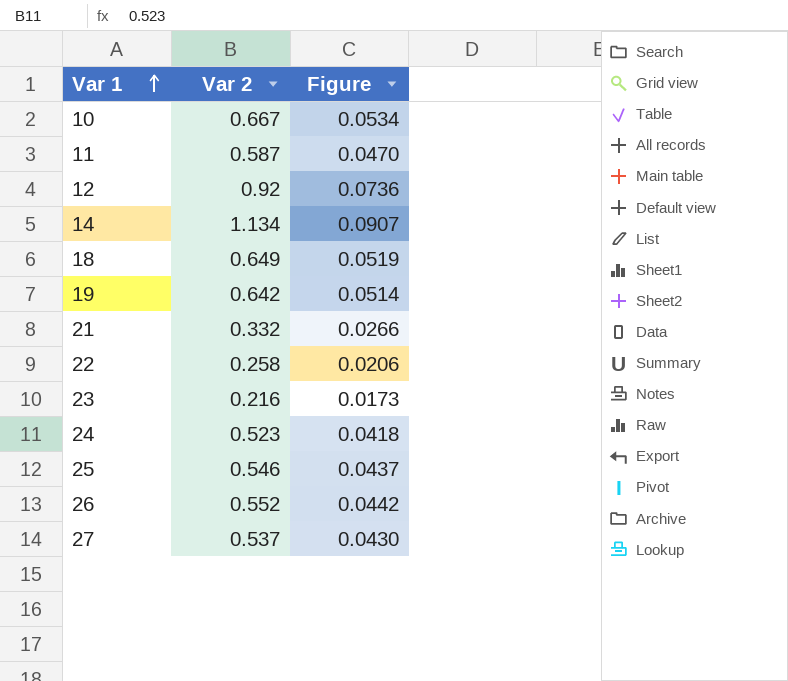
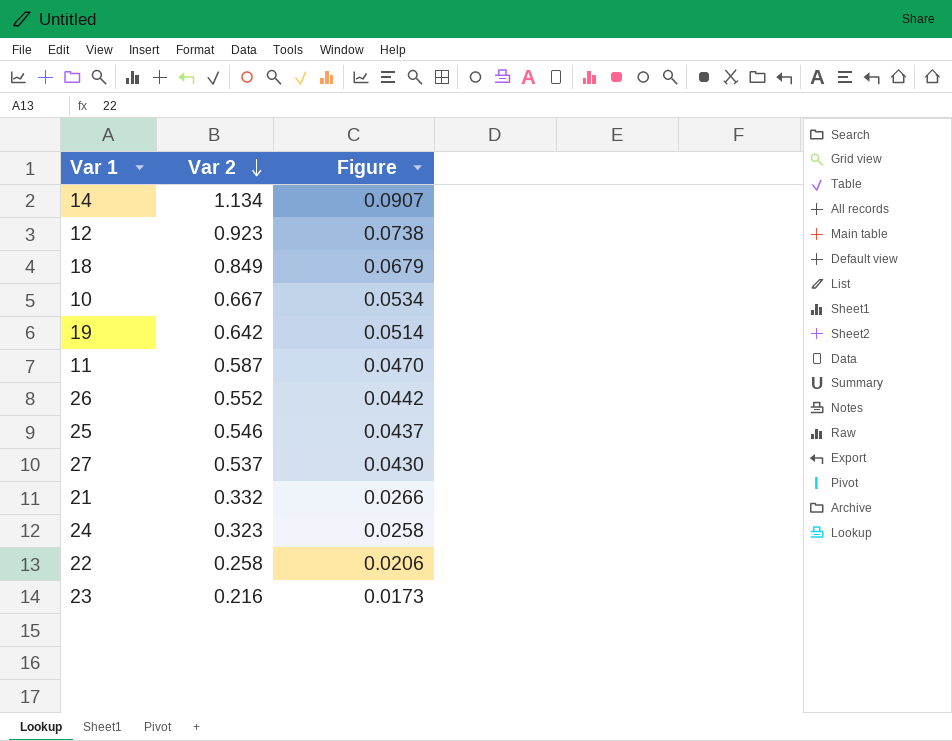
row order: Var 1 ascending -> Var 2 descending
12 | Var 2: 0.92 -> 0.923
12 | Figure: 0.0736 -> 0.0738
18 | Var 2: 0.649 -> 0.849
18 | Figure: 0.0519 -> 0.0679
24 | Var 2: 0.523 -> 0.323
24 | Figure: 0.0418 -> 0.0258

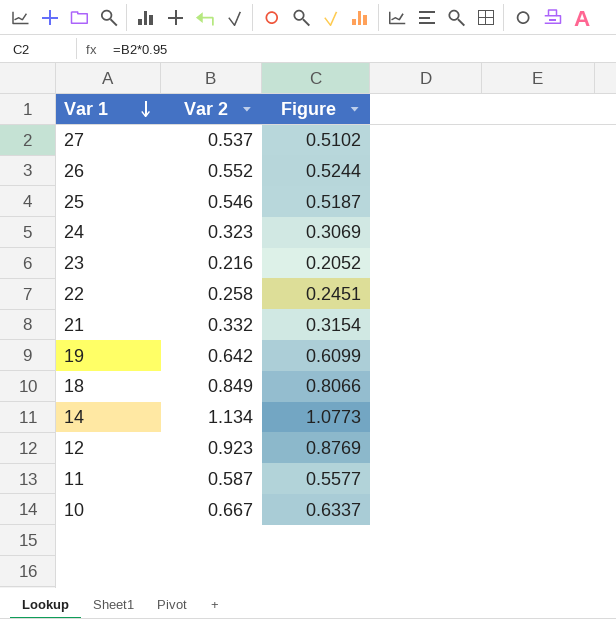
row order: Var 2 descending -> Var 1 descending
column Figure | formula: [Var 2] * 0.08 -> [Var 2] * 0.95

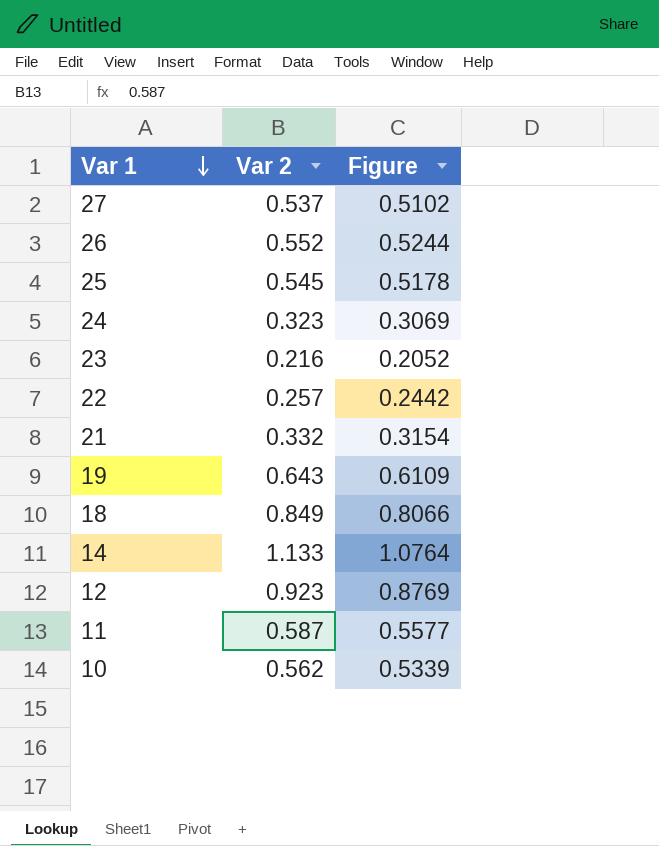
25 | Var 2: 0.546 -> 0.545
25 | Figure: 0.5187 -> 0.5178
22 | Var 2: 0.258 -> 0.257
22 | Figure: 0.2451 -> 0.2442
19 | Var 2: 0.642 -> 0.643
19 | Figure: 0.6099 -> 0.6109
14 | Var 2: 1.134 -> 1.133
14 | Figure: 1.0773 -> 1.0764
10 | Var 2: 0.667 -> 0.562
10 | Figure: 0.6337 -> 0.5339

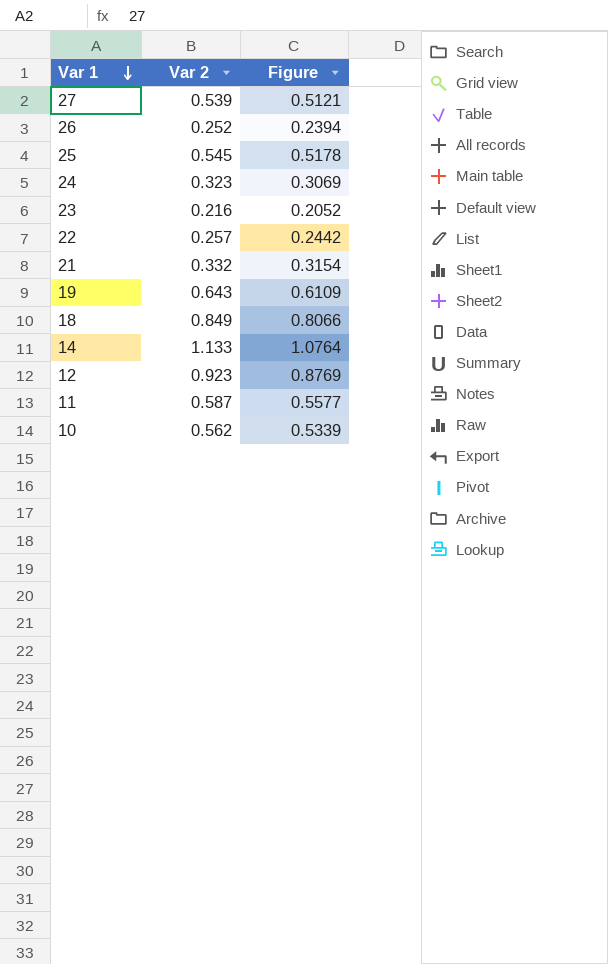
27 | Var 2: 0.537 -> 0.539
27 | Figure: 0.5102 -> 0.5121
26 | Var 2: 0.552 -> 0.252
26 | Figure: 0.5244 -> 0.2394

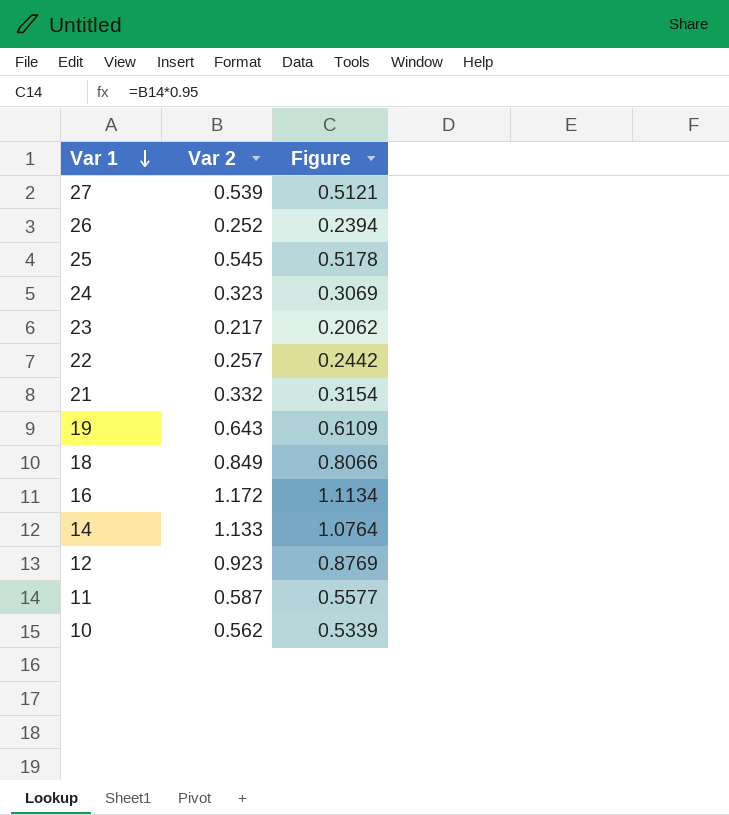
23 | Var 2: 0.216 -> 0.217
23 | Figure: 0.2052 -> 0.2062
row 16: none -> 1.172 | 1.1134

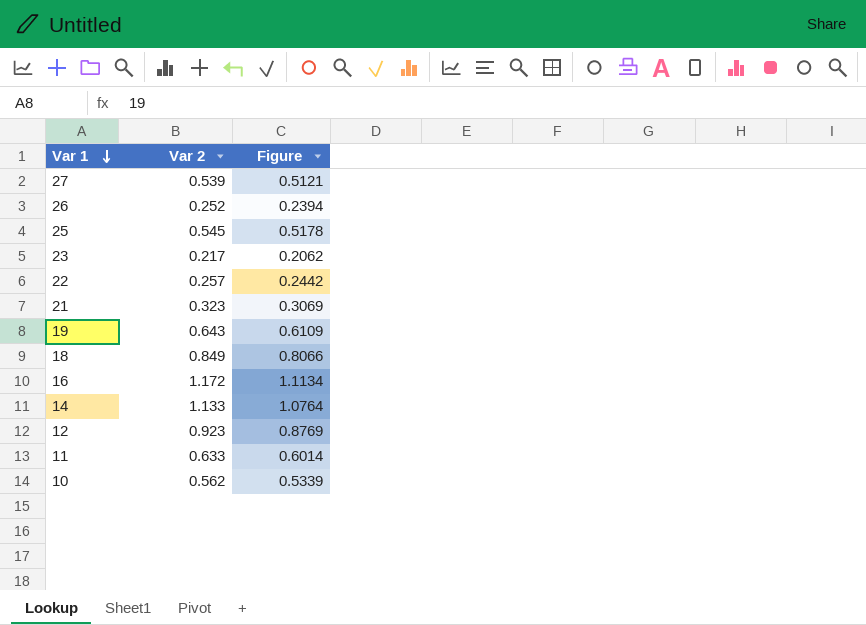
row 24: 0.323 | 0.3069 -> none
21 | Var 2: 0.332 -> 0.323
21 | Figure: 0.3154 -> 0.3069
11 | Var 2: 0.587 -> 0.633
11 | Figure: 0.5577 -> 0.6014

